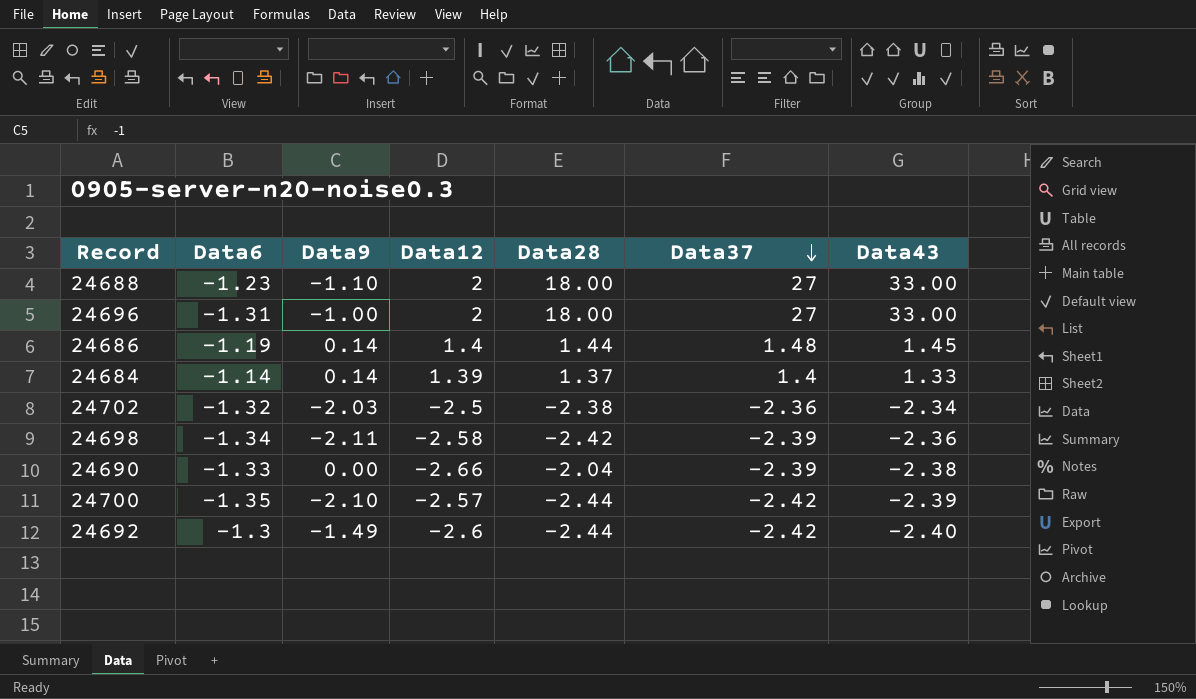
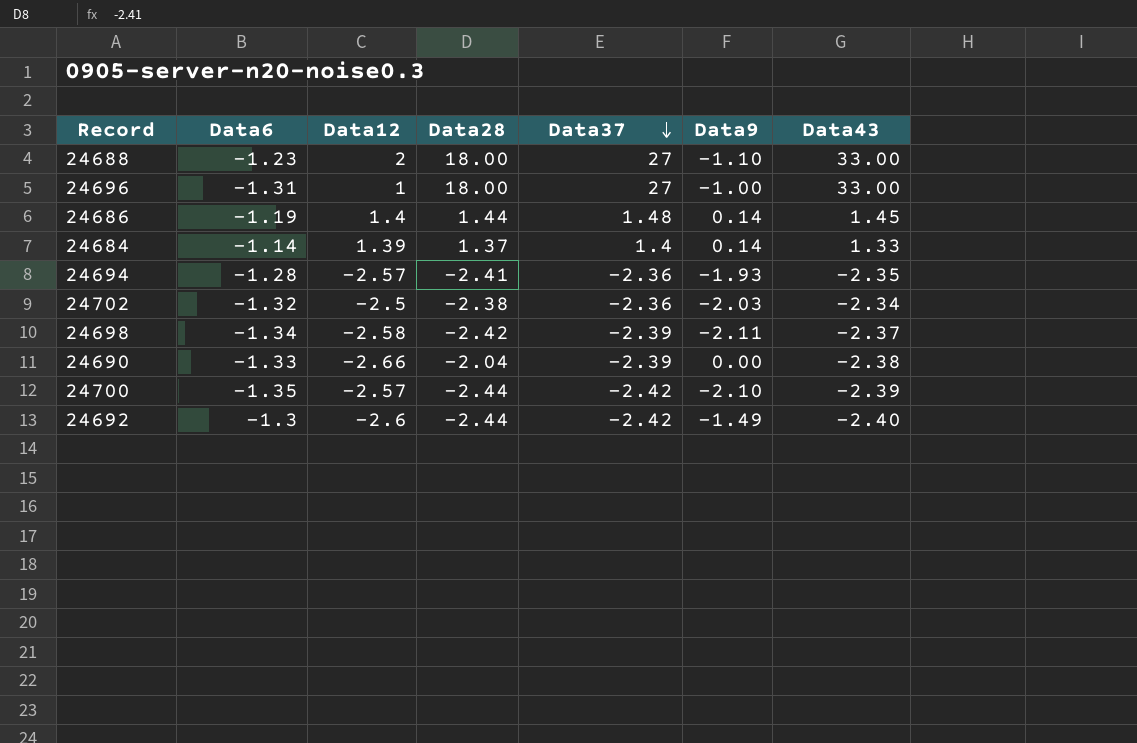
column Data9 | position: 3 -> 6
24696 | Data12: 2 -> 1
row 24694: none -> -1.28 | -2.57 | -2.41 | -2.36 | -1.93 | -2.35
24698 | Data43: -2.36 -> -2.37

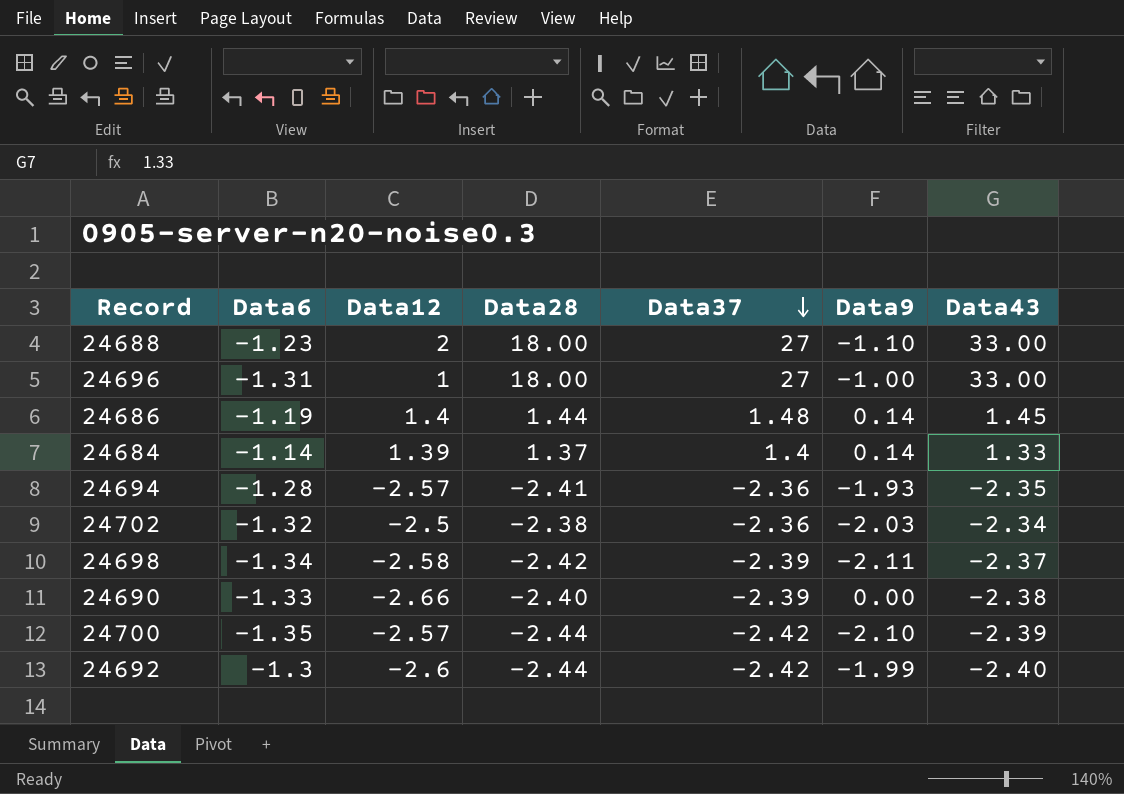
24690 | Data28: -2.04 -> -2.40
24692 | Data9: -1.49 -> -1.99

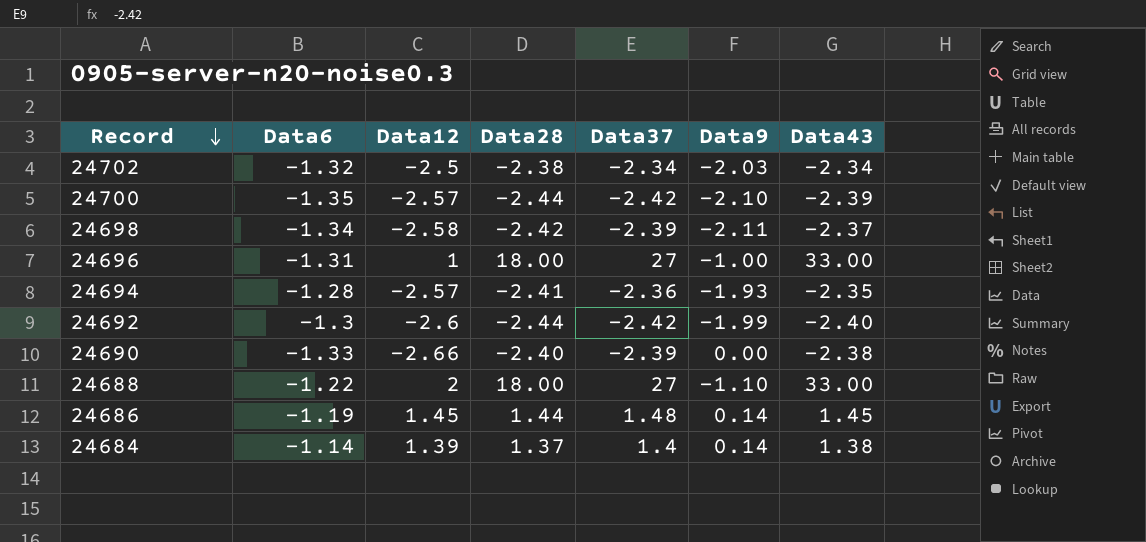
row order: Data37 descending -> Record descending
24702 | Data37: -2.36 -> -2.34
24688 | Data6: -1.23 -> -1.22
24686 | Data12: 1.4 -> 1.45
24684 | Data43: 1.33 -> 1.38

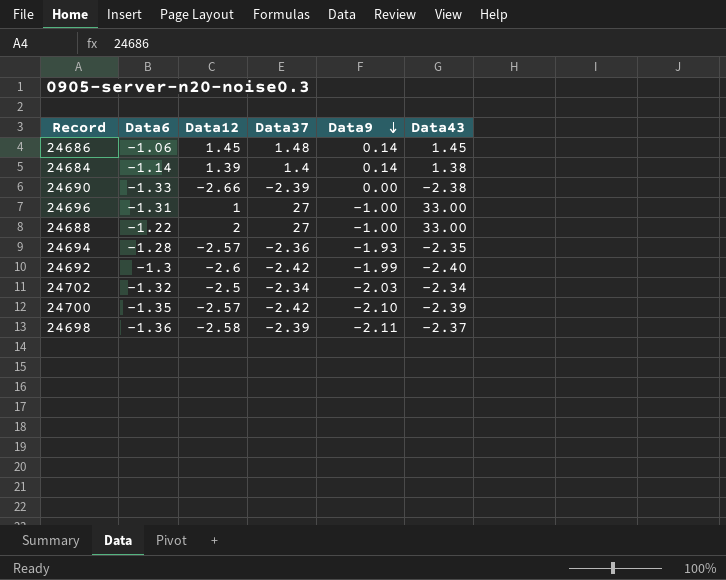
row order: Record descending -> Data9 descending
column Data28 | position: 4 -> none
24686 | Data6: -1.19 -> -1.06
24688 | Data9: -1.10 -> -1.00
24698 | Data6: -1.34 -> -1.36

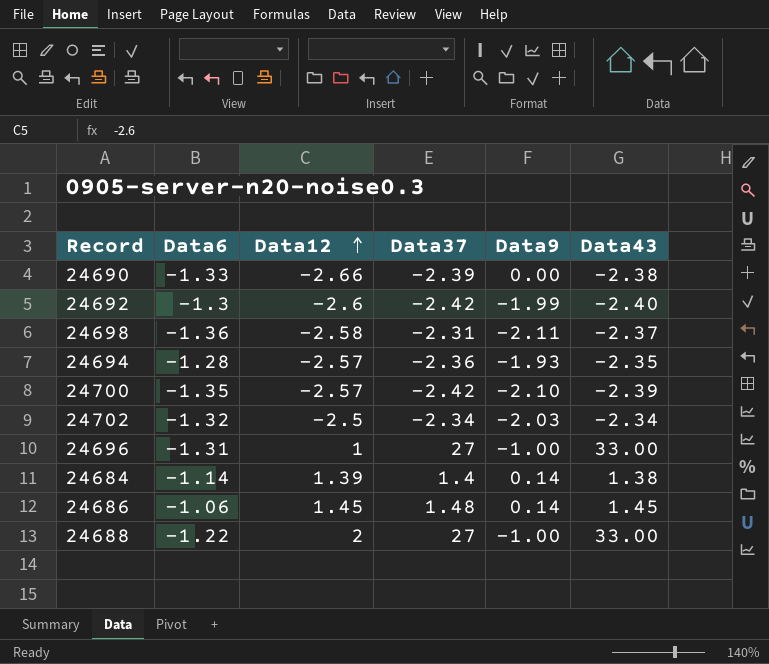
row order: Data9 descending -> Data12 ascending
24698 | Data37: -2.39 -> -2.31

